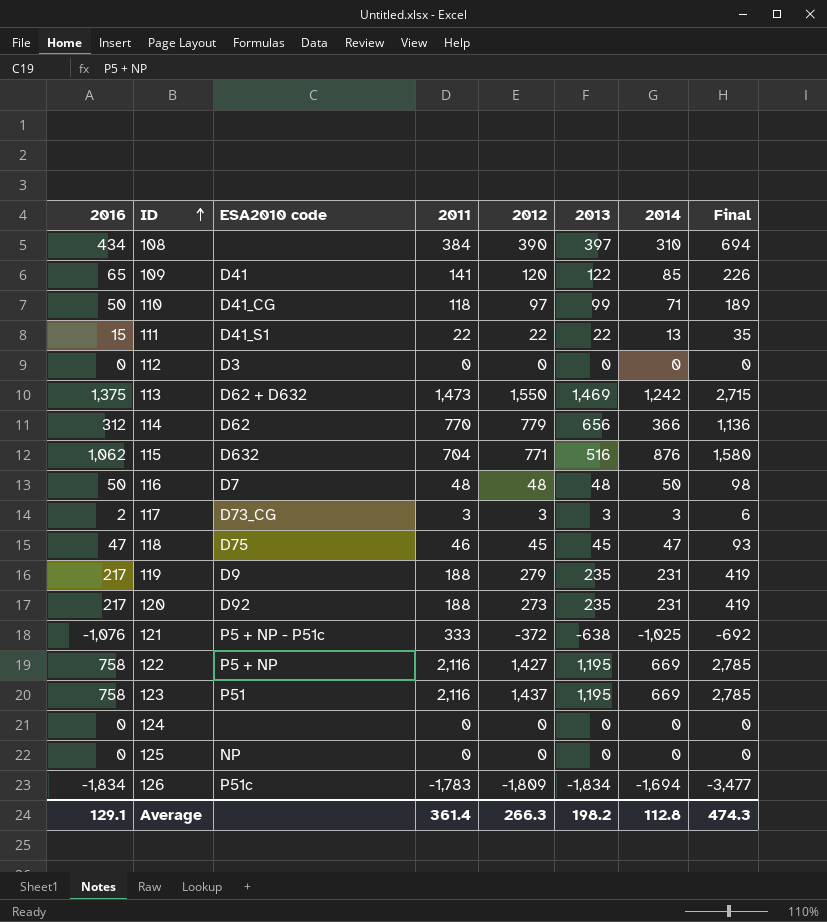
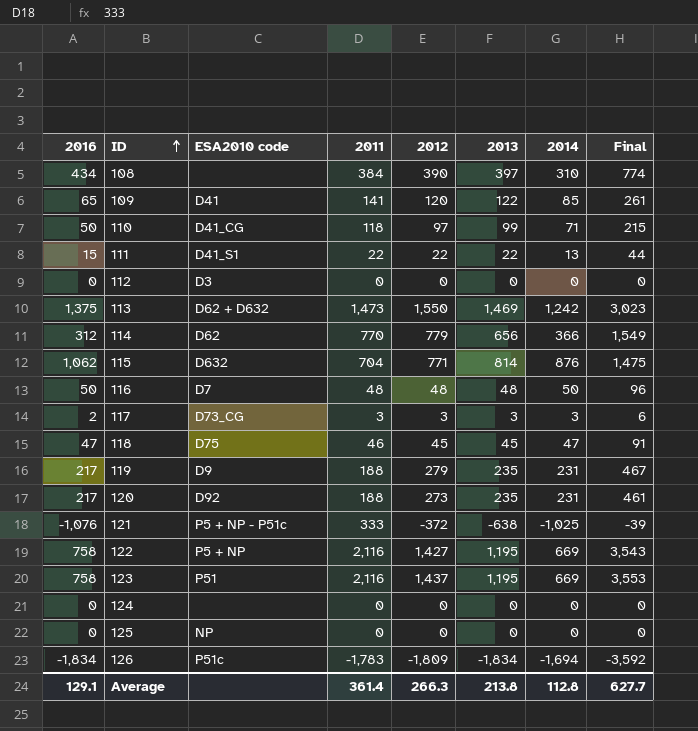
column Final | formula: [2011] + [2014] -> [2011] + [2012]
115 | 2013: 516 -> 814
Average | 2013: 198.2 -> 213.8
Average | Final: 474.3 -> 627.7

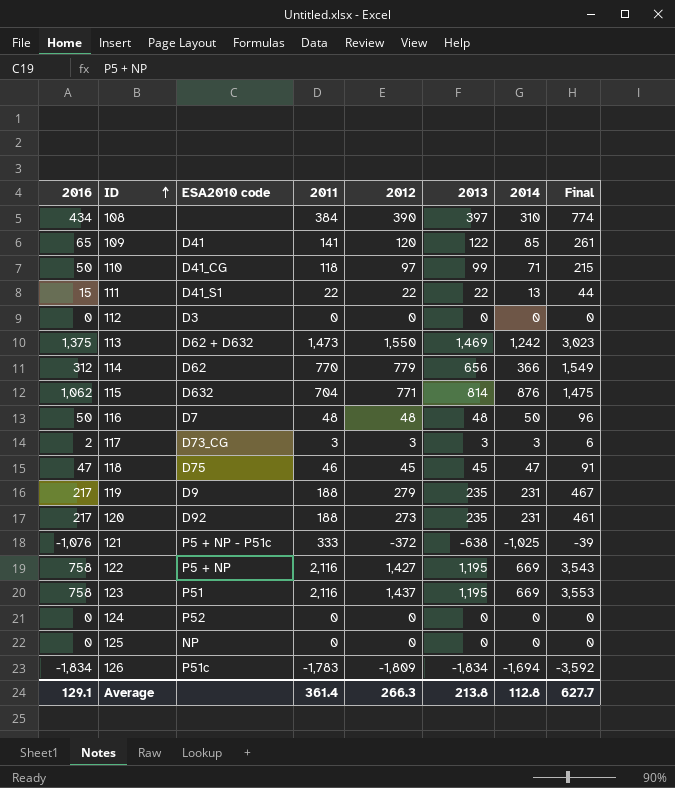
124 | ESA2010 code: none -> P52

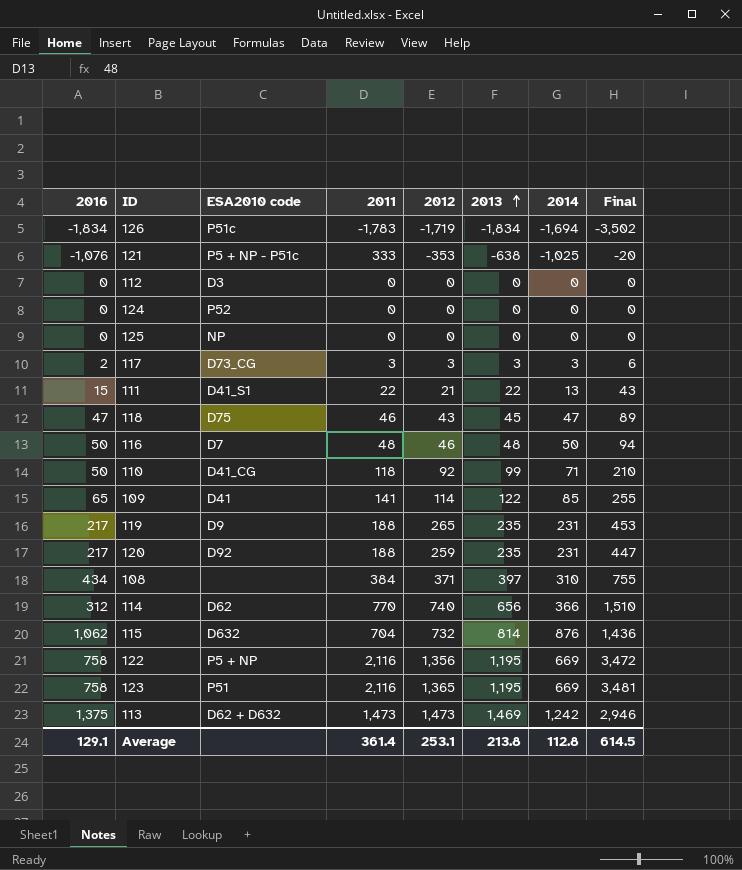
row order: ID ascending -> 2013 ascending
126 | 2012: -1,809 -> -1,719
126 | Final: -3,592 -> -3,502
121 | 2012: -372 -> -353
121 | Final: -39 -> -20
111 | 2012: 22 -> 21
111 | Final: 44 -> 43
118 | 2012: 45 -> 43
118 | Final: 91 -> 89
116 | 2012: 48 -> 46
116 | Final: 96 -> 94
110 | 2012: 97 -> 92
110 | Final: 215 -> 210
109 | 2012: 120 -> 114
109 | Final: 261 -> 255
119 | 2012: 279 -> 265
119 | Final: 467 -> 453
120 | 2012: 273 -> 259
120 | Final: 461 -> 447
108 | 2012: 390 -> 371
108 | Final: 774 -> 755
114 | 2012: 779 -> 740
114 | Final: 1,549 -> 1,510
115 | 2012: 771 -> 732
115 | Final: 1,475 -> 1,436
122 | 2012: 1,427 -> 1,356
122 | Final: 3,543 -> 3,472
123 | 2012: 1,437 -> 1,365
123 | Final: 3,553 -> 3,481
113 | 2012: 1,550 -> 1,473
113 | Final: 3,023 -> 2,946
Average | 2012: 266.3 -> 253.1
Average | Final: 627.7 -> 614.5

